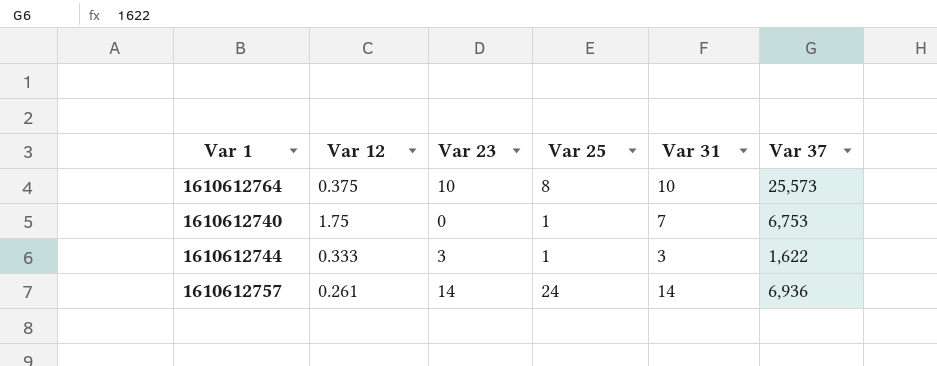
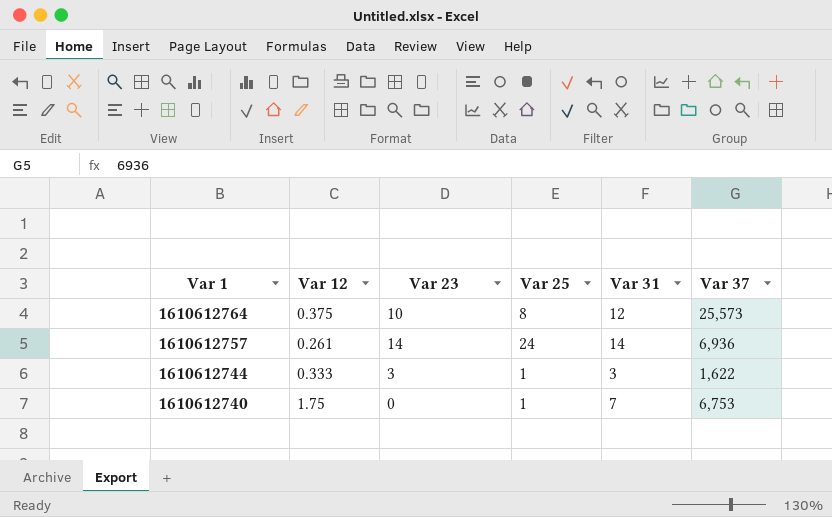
row order: none -> Var 1 descending
1610612764 | Var 31: 10 -> 12

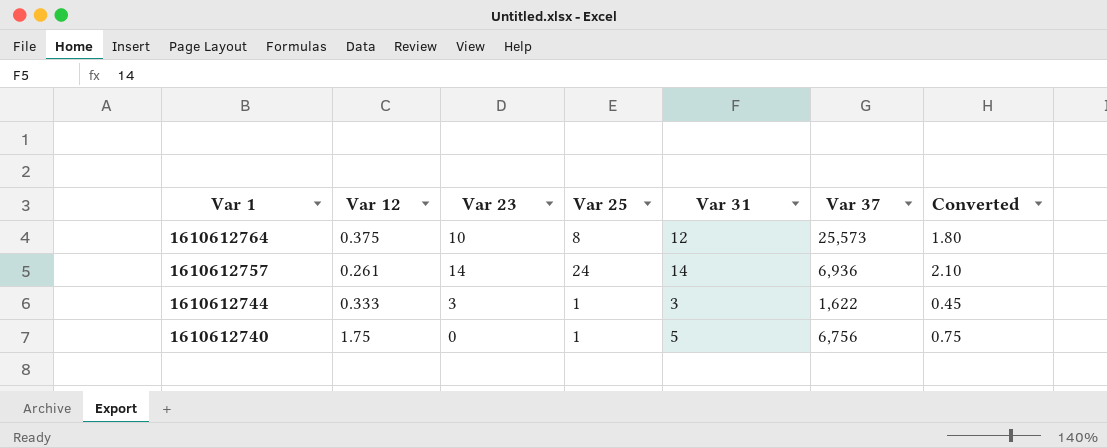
column Converted | formula: none -> [Var 31] * 0.15
1610612740 | Var 31: 7 -> 5
1610612740 | Var 37: 6,753 -> 6,756

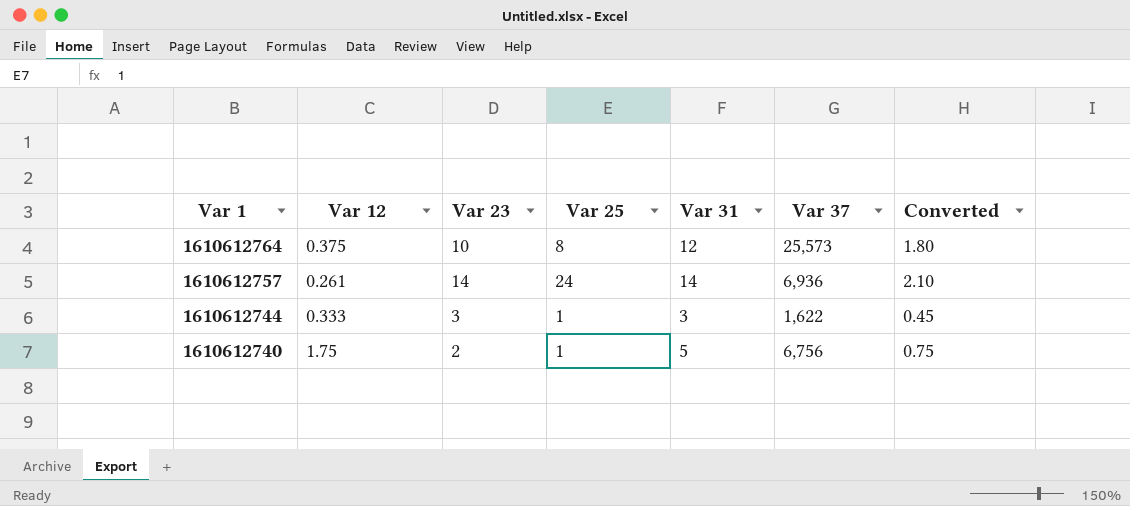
1610612740 | Var 23: 0 -> 2

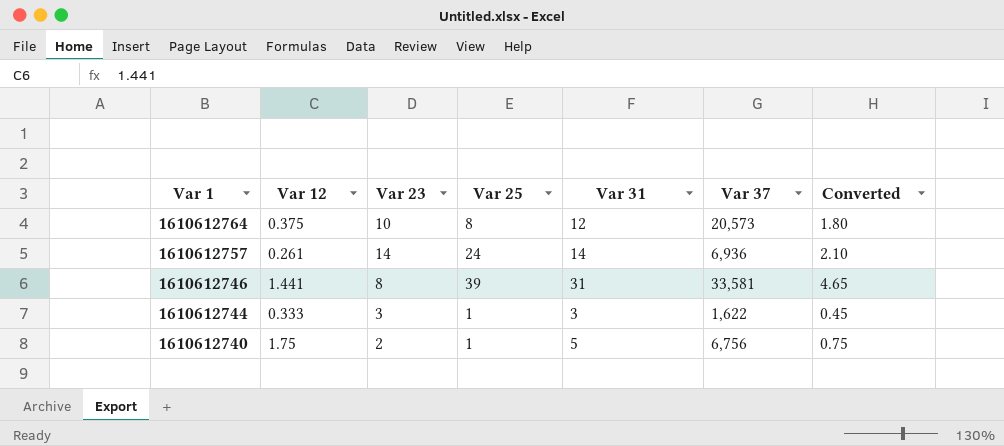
1610612764 | Var 37: 25,573 -> 20,573
row 1610612746: none -> 1.441 | 8 | 39 | 31 | 33,581 | 4.65

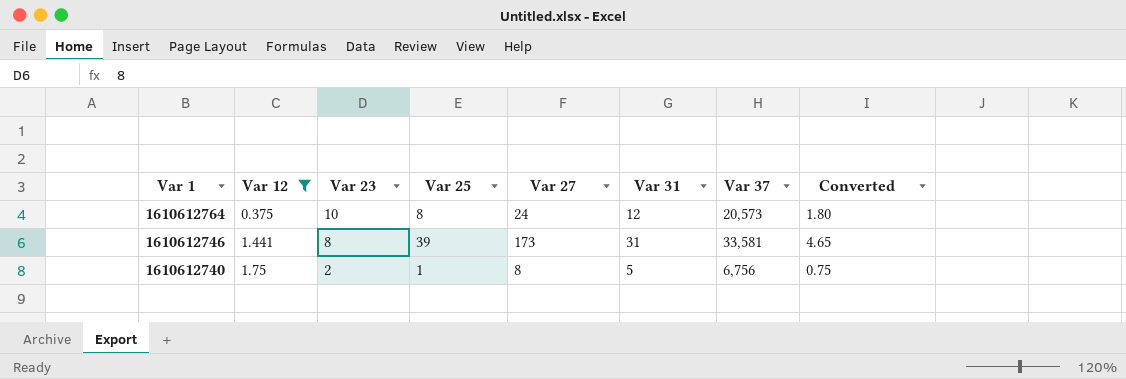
filter: none -> Var 12 >= 0.375
column Var 27 | position: none -> 5

